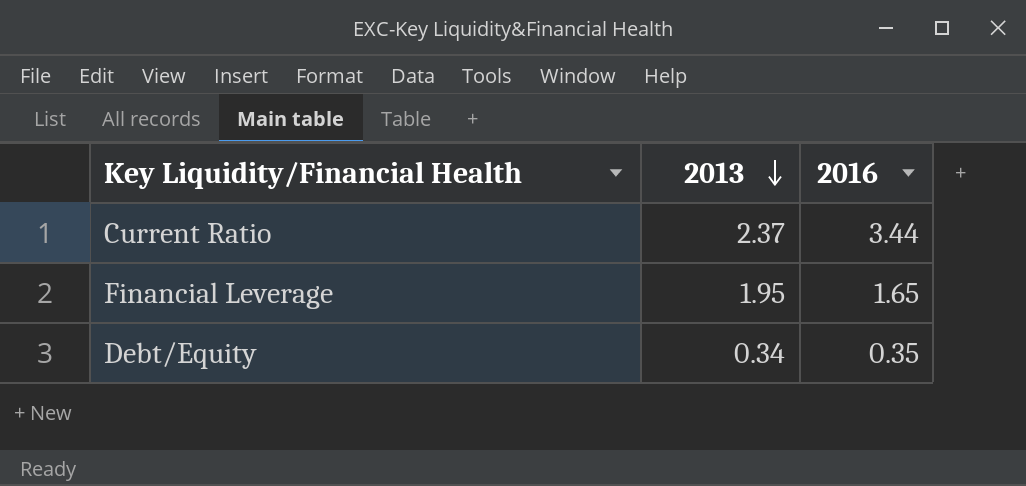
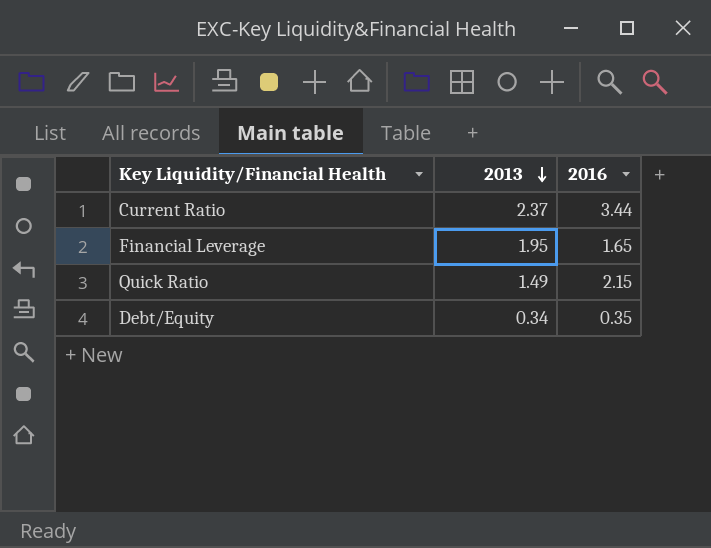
row Quick Ratio: none -> 1.49 | 2.15

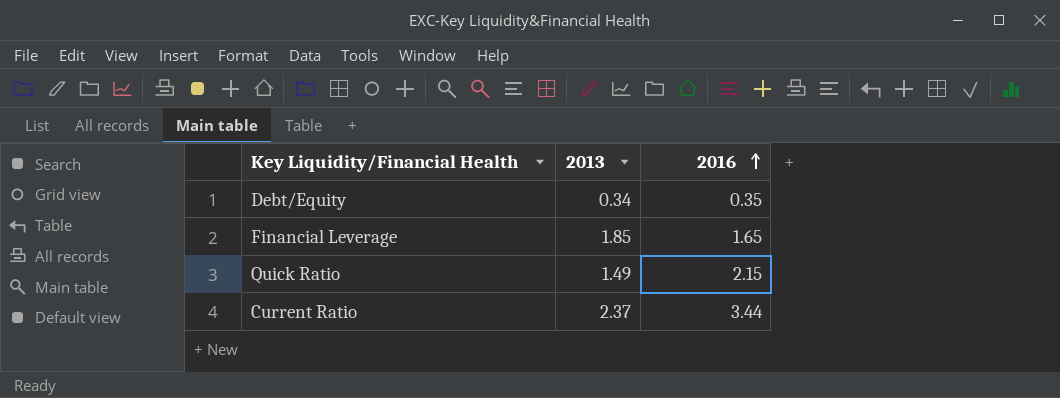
row order: 2013 descending -> 2016 ascending
Financial Leverage | 2013: 1.95 -> 1.85

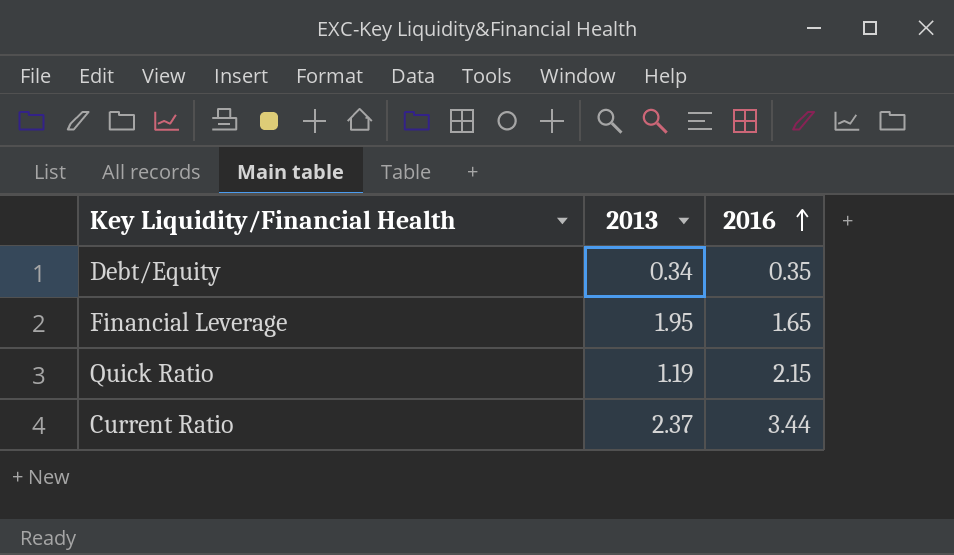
Financial Leverage | 2013: 1.85 -> 1.95
Quick Ratio | 2013: 1.49 -> 1.19

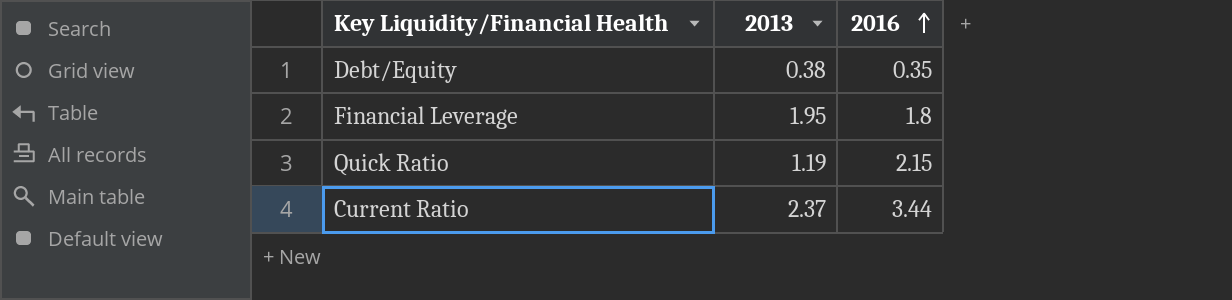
Debt/Equity | 2013: 0.34 -> 0.38
Financial Leverage | 2016: 1.65 -> 1.8

